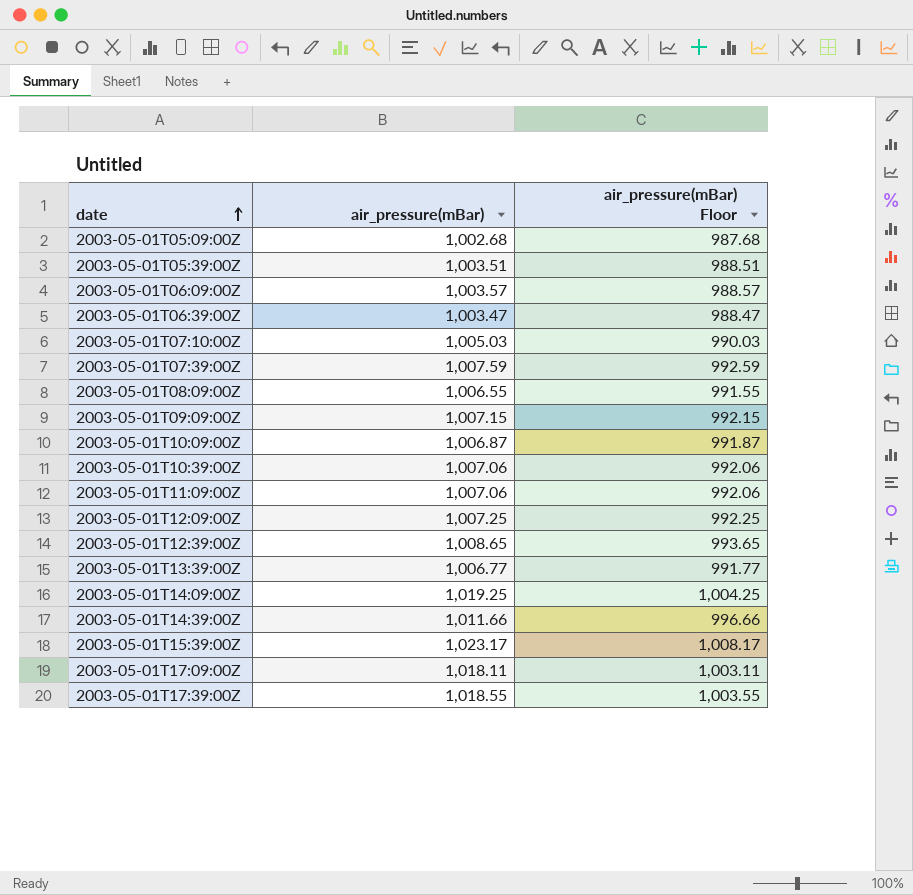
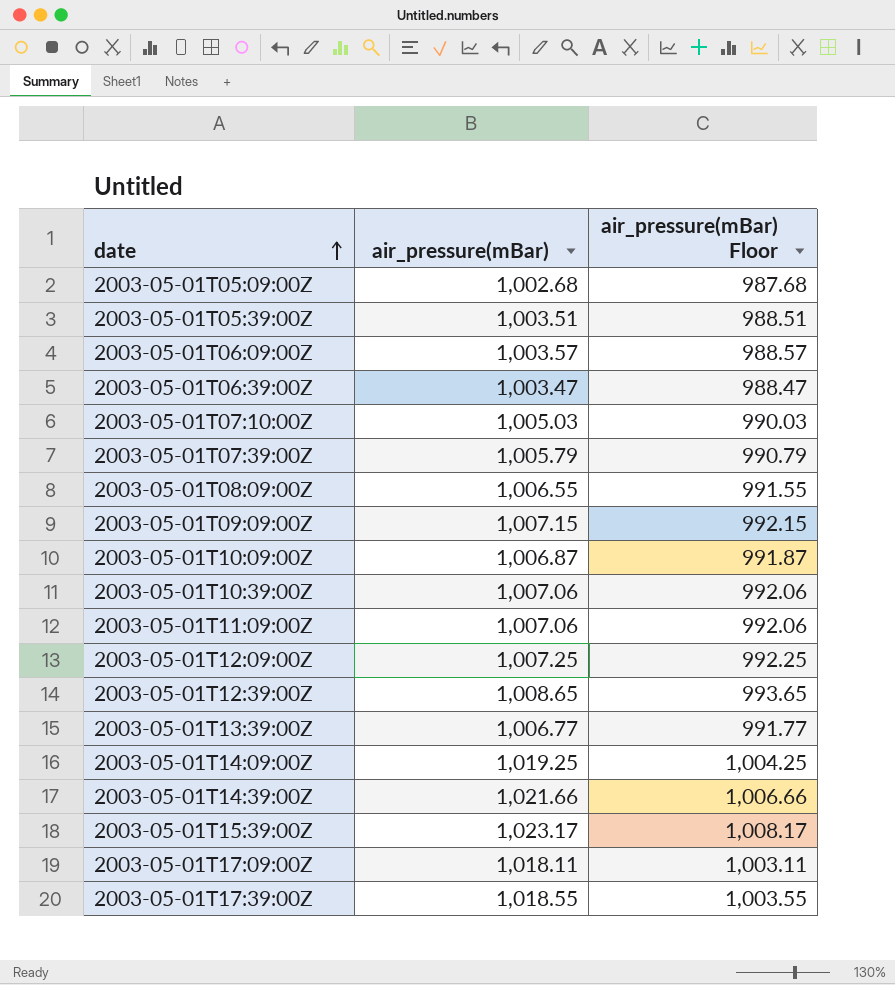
2003-05-01T07:39:00Z | air_pressure(mBar): 1,007.59 -> 1,005.79
2003-05-01T07:39:00Z | air_pressure(mBar) Floor: 992.59 -> 990.79
2003-05-01T14:39:00Z | air_pressure(mBar): 1,011.66 -> 1,021.66
2003-05-01T14:39:00Z | air_pressure(mBar) Floor: 996.66 -> 1,006.66

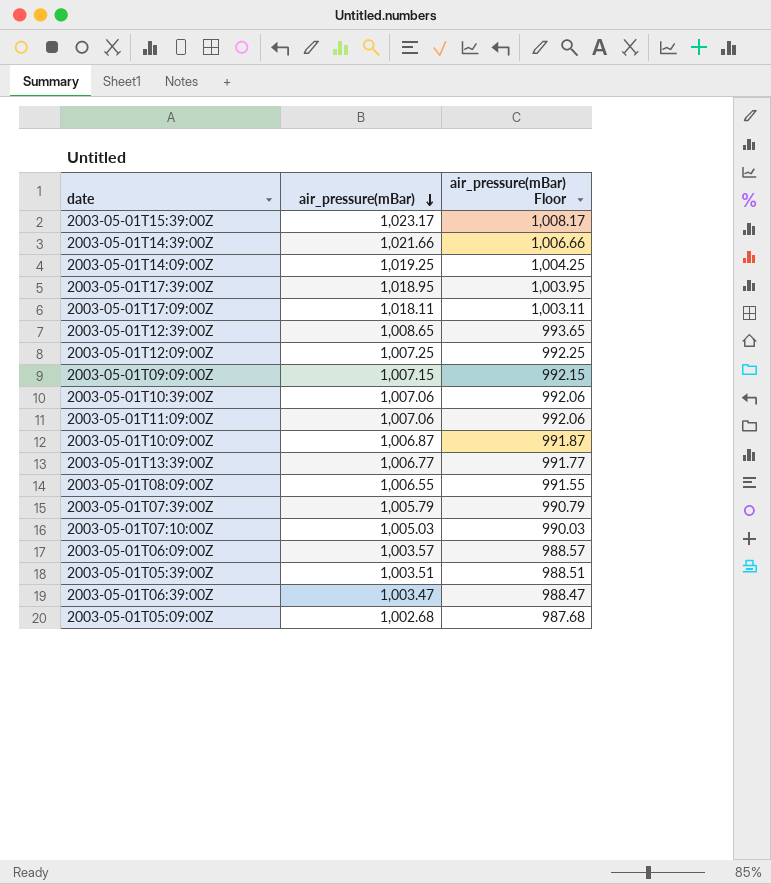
row order: date ascending -> air_pressure(mBar) descending
2003-05-01T17:39:00Z | air_pressure(mBar): 1,018.55 -> 1,018.95
2003-05-01T17:39:00Z | air_pressure(mBar) Floor: 1,003.55 -> 1,003.95

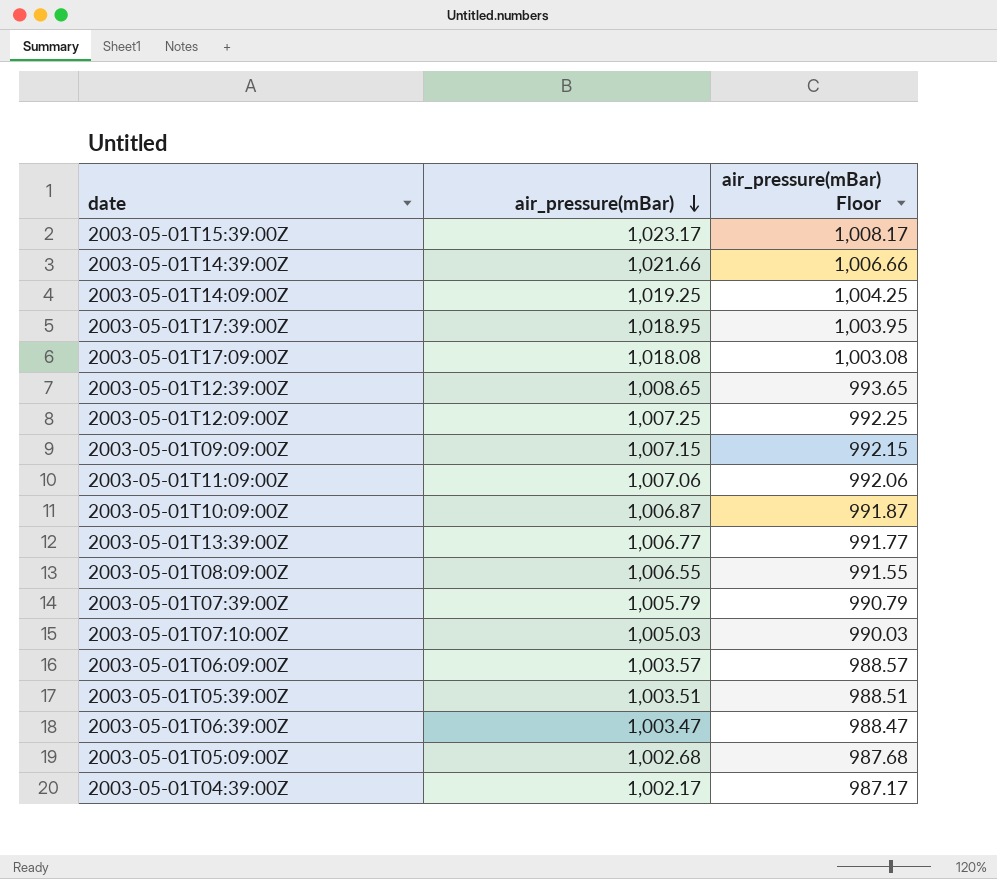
row 2003-05-01T10:39:00Z: 1,007.06 | 992.06 -> none
2003-05-01T17:09:00Z | air_pressure(mBar): 1,018.11 -> 1,018.08
2003-05-01T17:09:00Z | air_pressure(mBar) Floor: 1,003.11 -> 1,003.08
row 2003-05-01T04:39:00Z: none -> 1,002.17 | 987.17

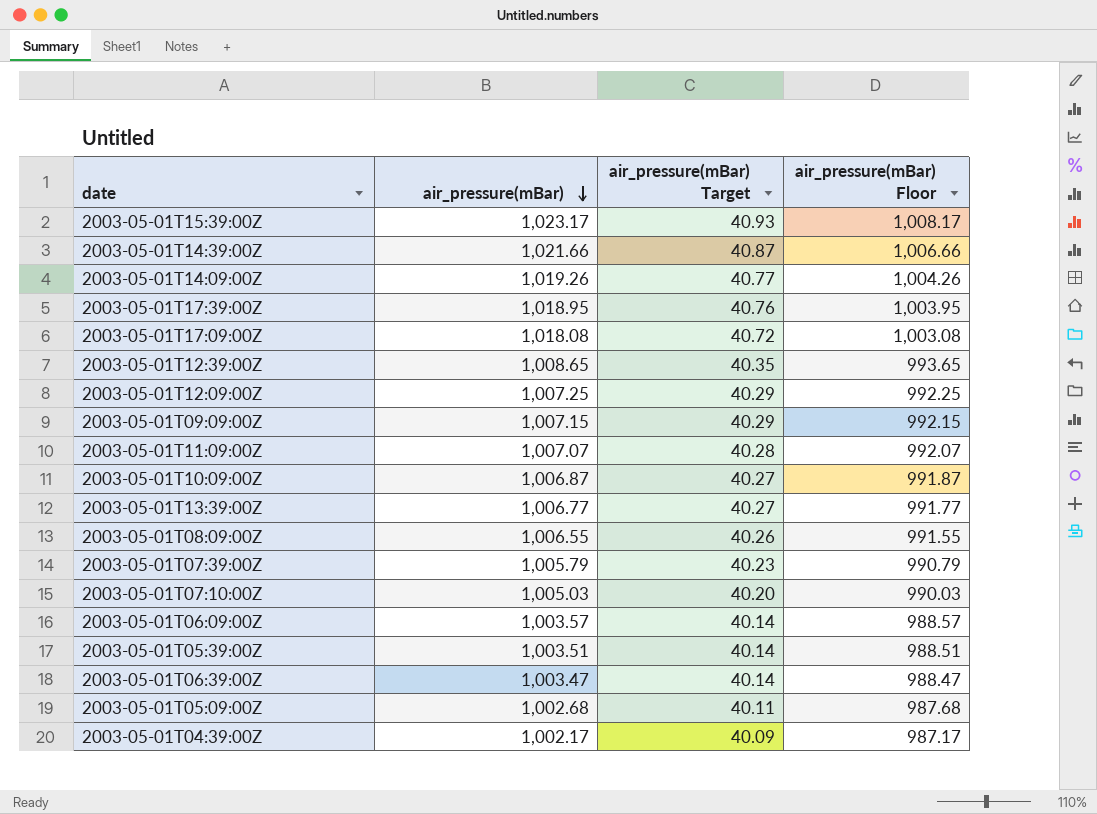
column air_pressure(mBar) Target | formula: none -> [air_pressure(mBar)] * 0.04
2003-05-01T14:09:00Z | air_pressure(mBar): 1,019.25 -> 1,019.26
2003-05-01T14:09:00Z | air_pressure(mBar) Floor: 1,004.25 -> 1,004.26
2003-05-01T11:09:00Z | air_pressure(mBar): 1,007.06 -> 1,007.07
2003-05-01T11:09:00Z | air_pressure(mBar) Floor: 992.06 -> 992.07

